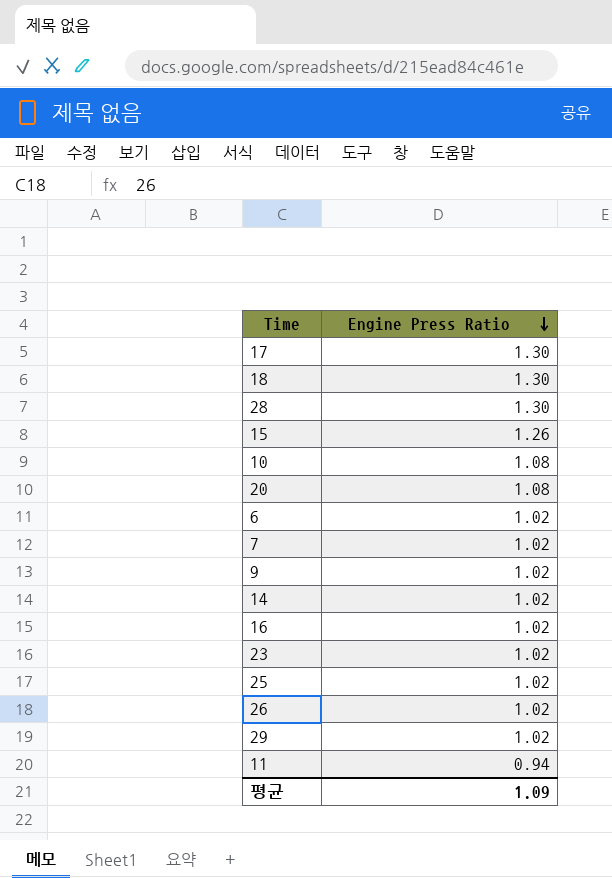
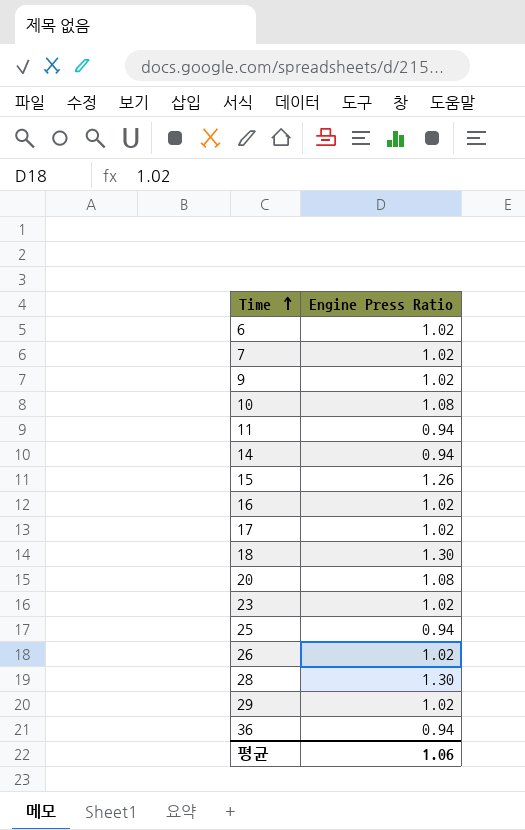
row order: Engine Press Ratio descending -> Time ascending
14 | Engine Press Ratio: 1.02 -> 0.94
17 | Engine Press Ratio: 1.30 -> 1.02
25 | Engine Press Ratio: 1.02 -> 0.94
row 36: none -> 0.94
평균 | Engine Press Ratio: 1.09 -> 1.06

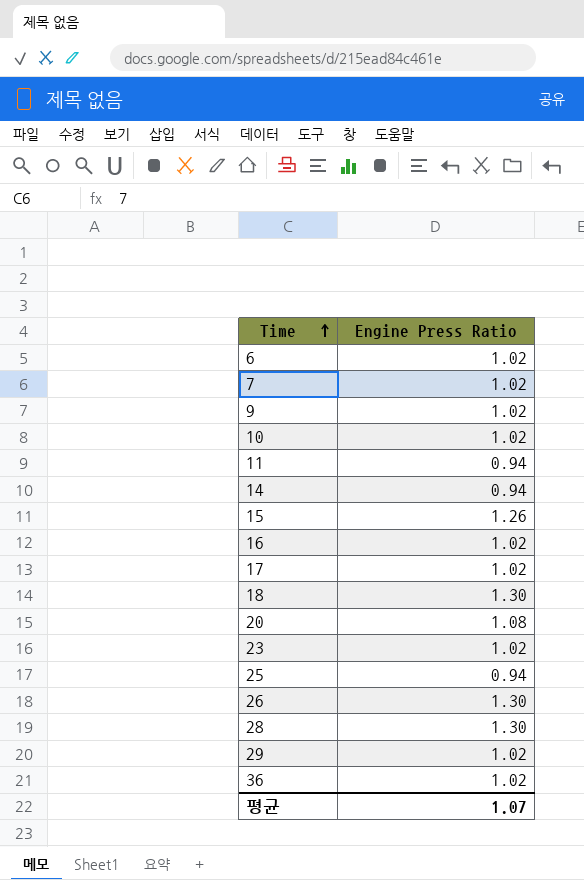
10 | Engine Press Ratio: 1.08 -> 1.02
26 | Engine Press Ratio: 1.02 -> 1.30
36 | Engine Press Ratio: 0.94 -> 1.02
평균 | Engine Press Ratio: 1.06 -> 1.07

